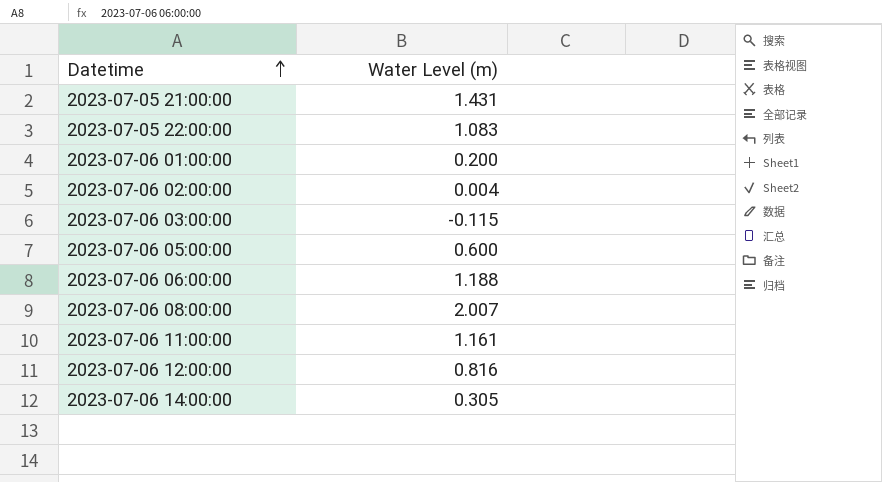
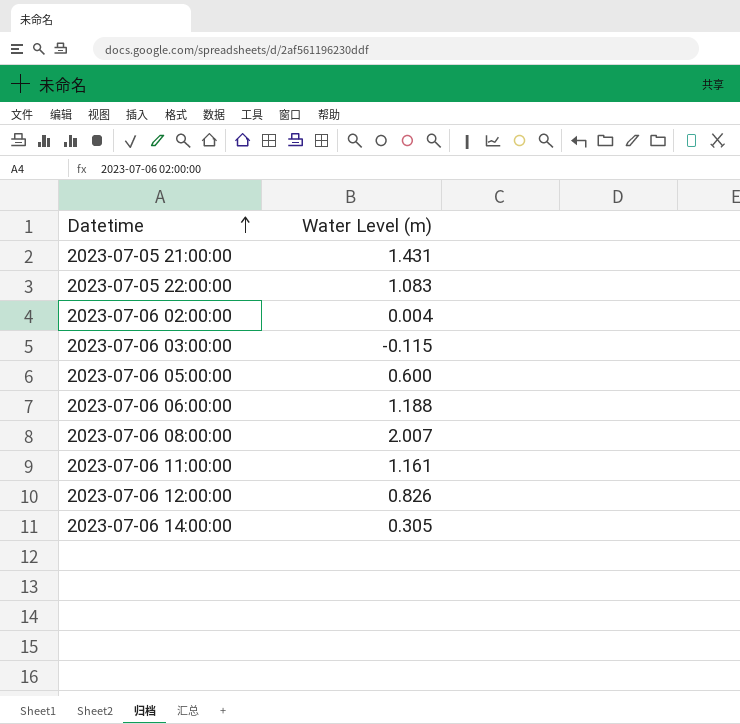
row 2023-07-06 01:00:00: 0.200 -> none
2023-07-06 12:00:00 | Water Level (m): 0.816 -> 0.826

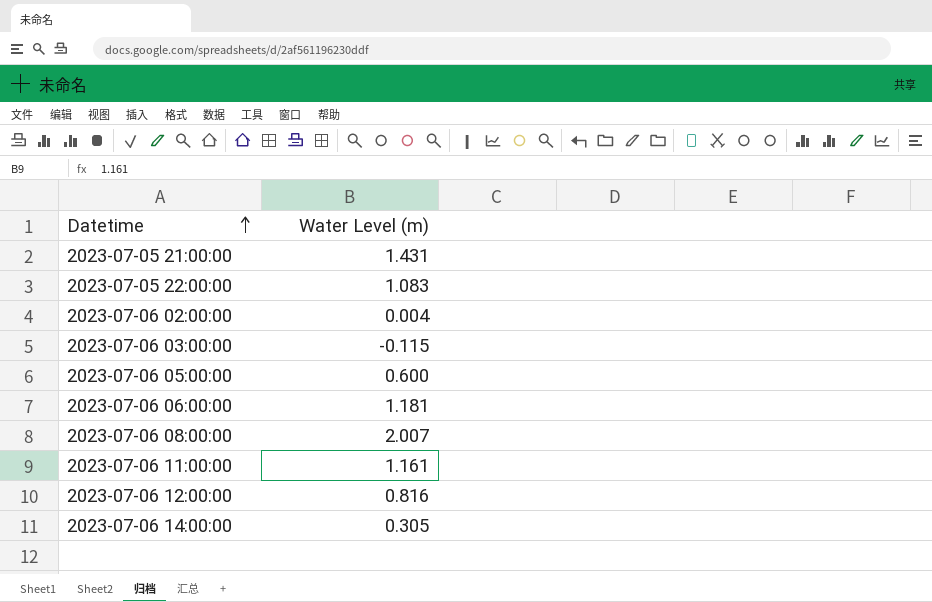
2023-07-06 06:00:00 | Water Level (m): 1.188 -> 1.181
2023-07-06 12:00:00 | Water Level (m): 0.826 -> 0.816

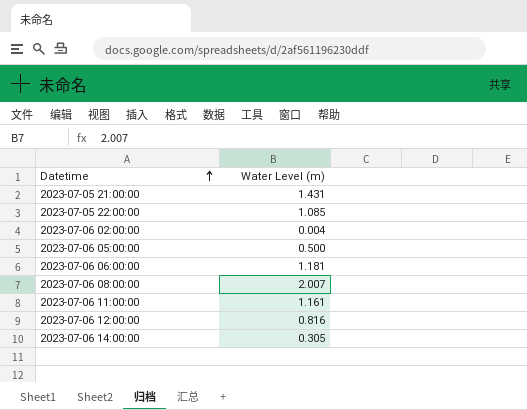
row 2023-07-06 03:00:00: -0.115 -> none
2023-07-05 22:00:00 | Water Level (m): 1.083 -> 1.085
2023-07-06 05:00:00 | Water Level (m): 0.600 -> 0.500

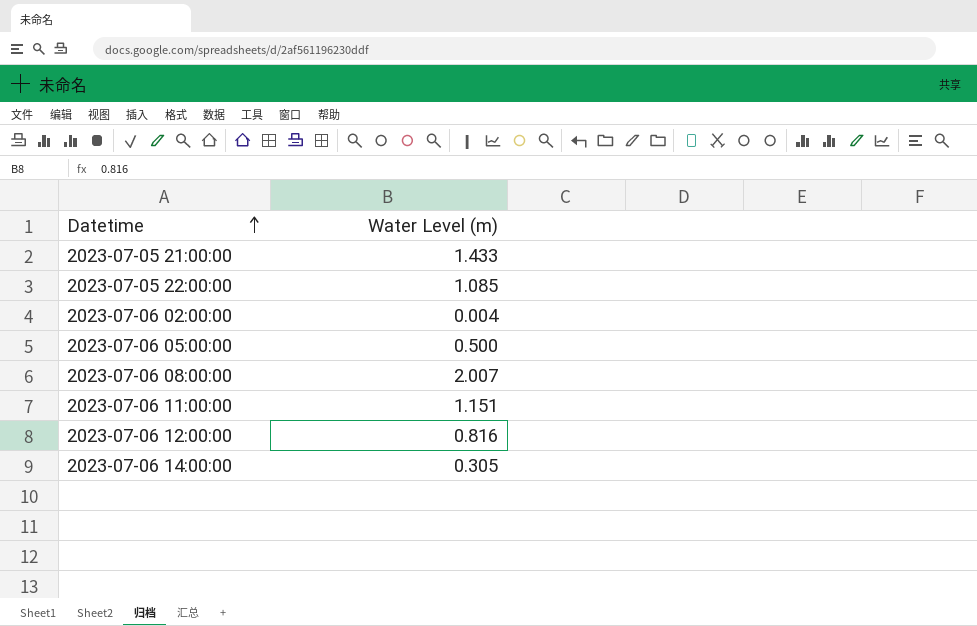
row 2023-07-06 06:00:00: 1.181 -> none
2023-07-05 21:00:00 | Water Level (m): 1.431 -> 1.433
2023-07-06 11:00:00 | Water Level (m): 1.161 -> 1.151

